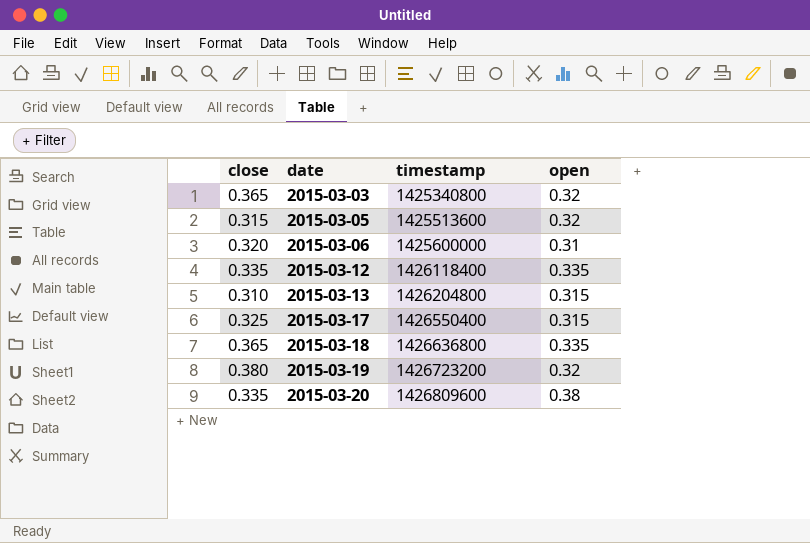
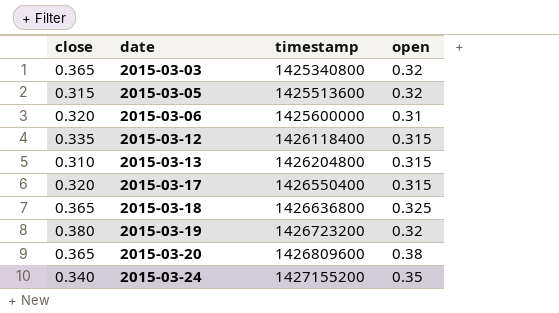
2015-03-12 | open: 0.335 -> 0.315
2015-03-17 | close: 0.325 -> 0.320
2015-03-18 | open: 0.335 -> 0.325
2015-03-20 | close: 0.335 -> 0.365
row 2015-03-24: none -> 0.340 | 1427155200 | 0.35

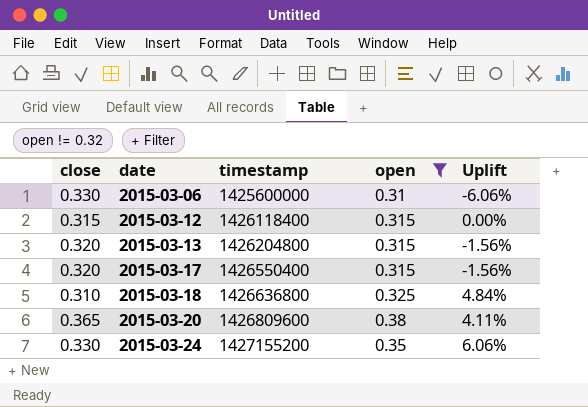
filter: none -> open != 0.32
column Uplift | formula: none -> ([open] - [close]) / [close]
2015-03-06 | close: 0.320 -> 0.330
2015-03-12 | close: 0.335 -> 0.315
2015-03-13 | close: 0.310 -> 0.320
2015-03-18 | close: 0.365 -> 0.310
2015-03-24 | close: 0.340 -> 0.330

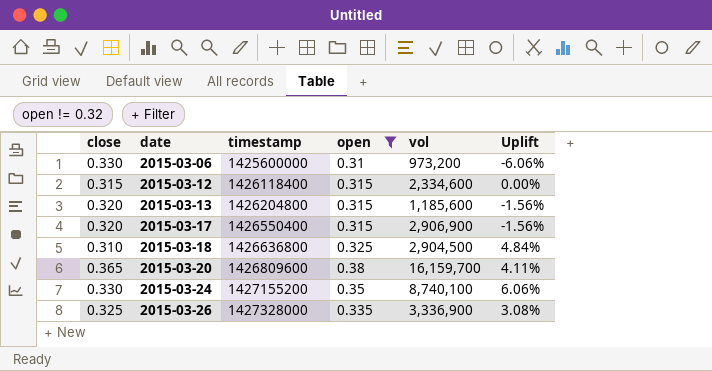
column vol | position: none -> 5
row 2015-03-26: none -> 0.325 | 1427328000 | 0.335 | 3,336,900 | 3.08%

